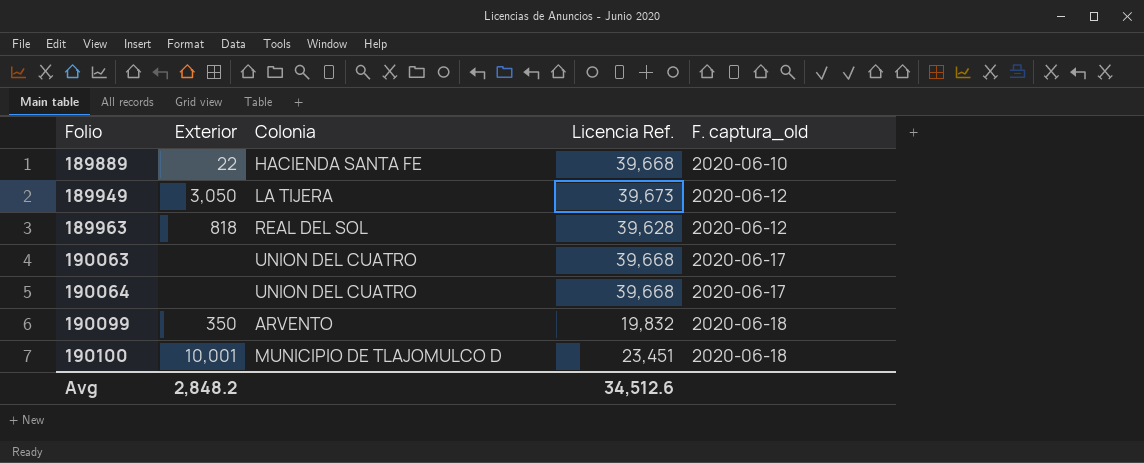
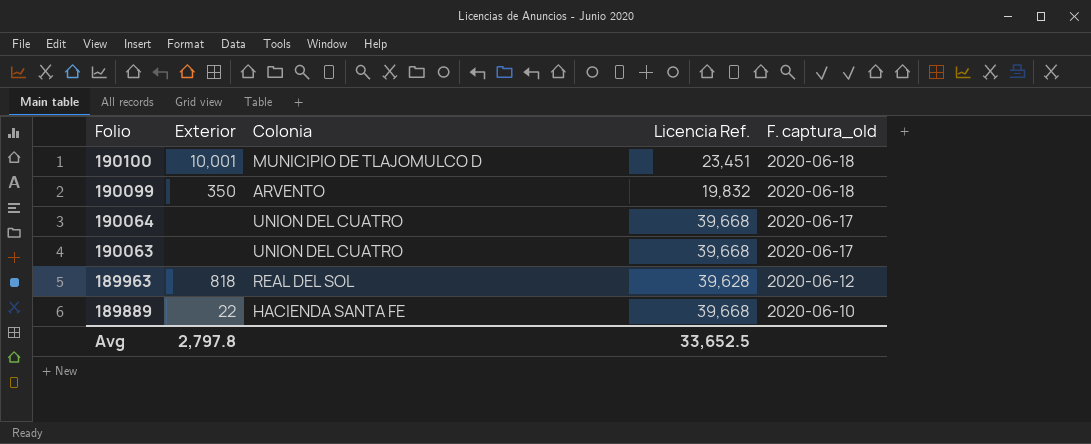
row order: Folio ascending -> Folio descending
row 189949: 3,050 | LA TIJERA | 39,673 | 2020-06-12 -> none
Avg | Exterior: 2,848.2 -> 2,797.8
Avg | Licencia Ref.: 34,512.6 -> 33,652.5

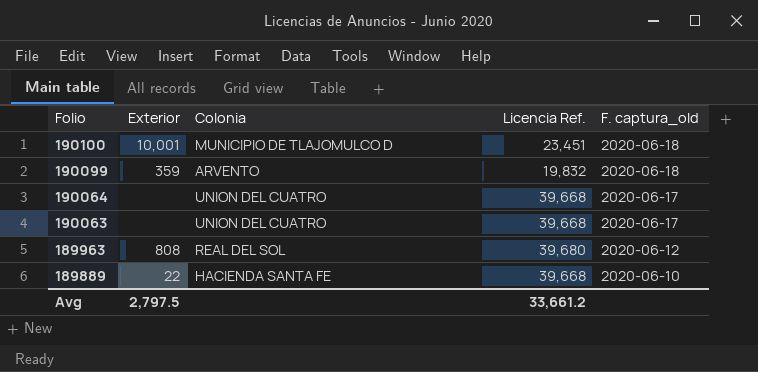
190099 | Exterior: 350 -> 359
189963 | Exterior: 818 -> 808
189963 | Licencia Ref.: 39,628 -> 39,680
Avg | Exterior: 2,797.8 -> 2,797.5
Avg | Licencia Ref.: 33,652.5 -> 33,661.2

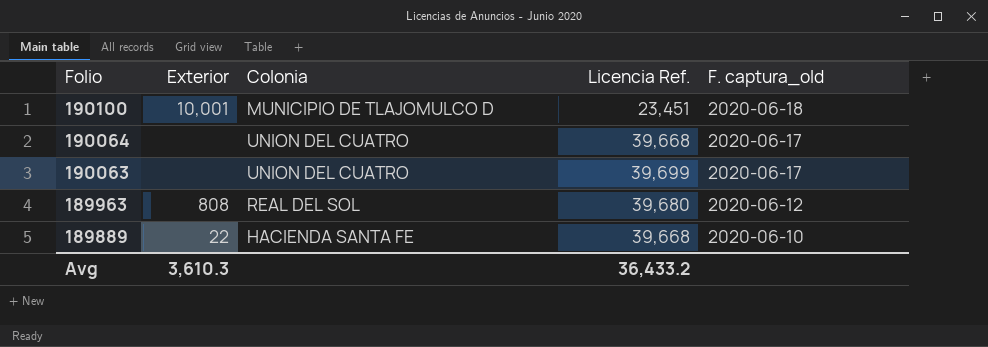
row 190099: 359 | ARVENTO | 19,832 | 2020-06-18 -> none
190063 | Licencia Ref.: 39,668 -> 39,699
Avg | Exterior: 2,797.5 -> 3,610.3
Avg | Licencia Ref.: 33,661.2 -> 36,433.2

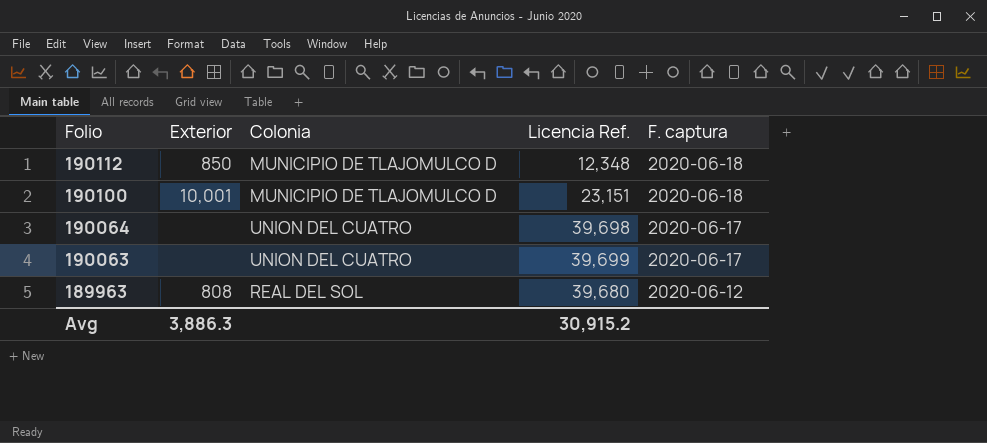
column name: F. captura_old -> F. captura
row 189889: 22 | HACIENDA SANTA FE | 39,668 | 2020-06-10 -> none
row 190112: none -> 850 | MUNICIPIO DE TLAJOMULCO D | 12,348 | 2020-06-18
190100 | Licencia Ref.: 23,451 -> 23,151
190064 | Licencia Ref.: 39,668 -> 39,698
Avg | Exterior: 3,610.3 -> 3,886.3
Avg | Licencia Ref.: 36,433.2 -> 30,915.2

